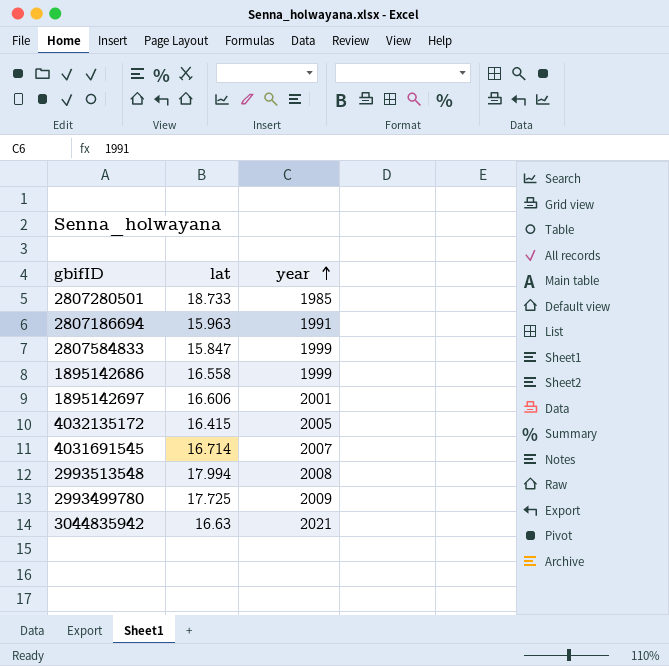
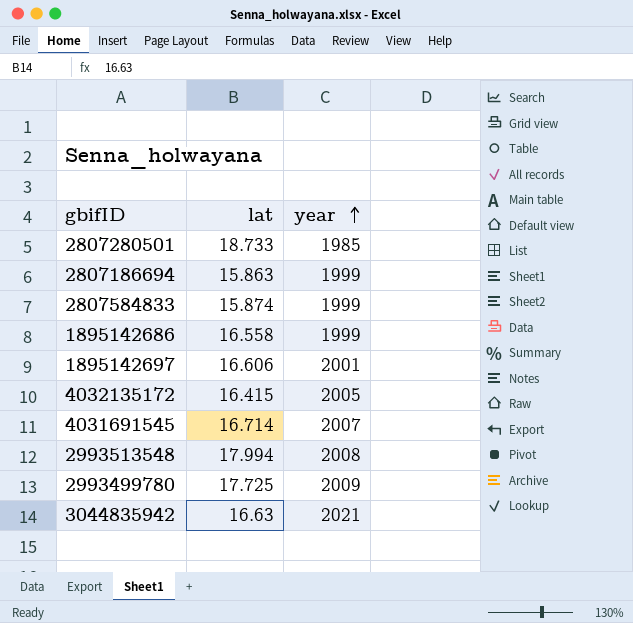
2807186694 | lat: 15.963 -> 15.863
2807186694 | year: 1991 -> 1999
2807584833 | lat: 15.847 -> 15.874

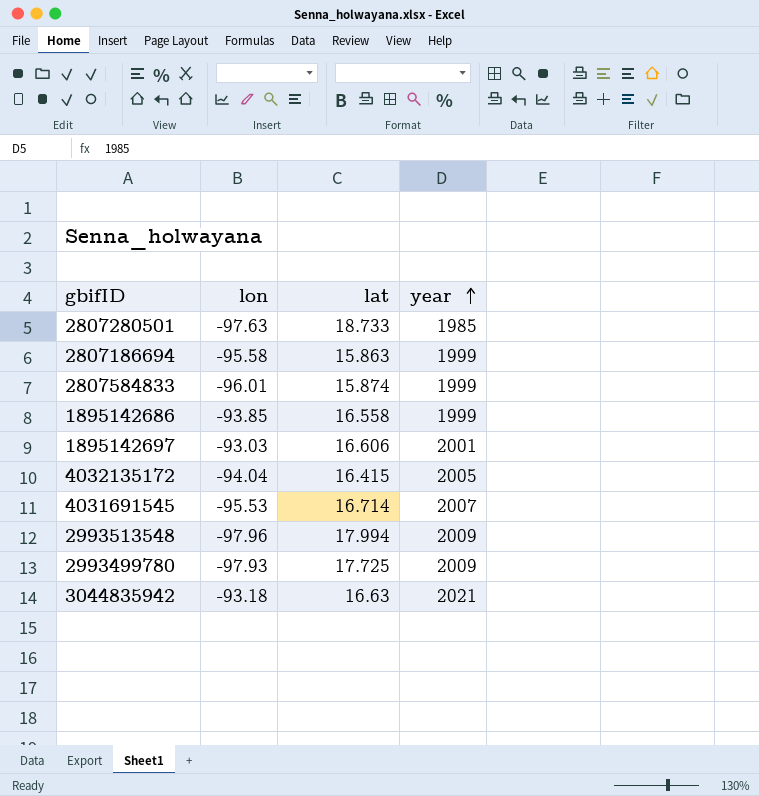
column lon | position: none -> 2
2993513548 | year: 2008 -> 2009

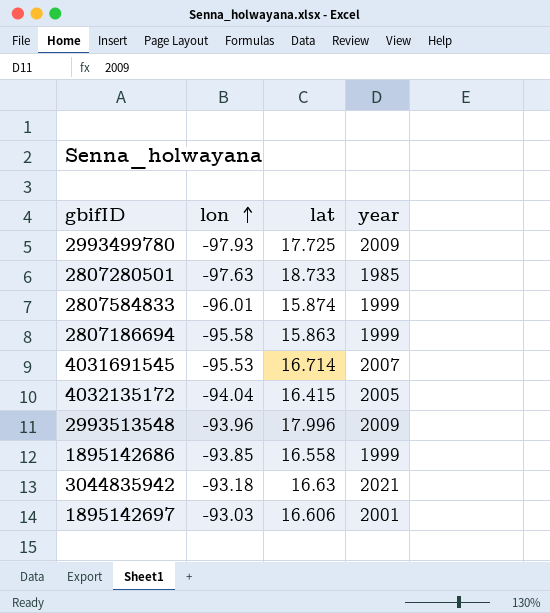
row order: year ascending -> lon ascending
2993513548 | lon: -97.96 -> -93.96
2993513548 | lat: 17.994 -> 17.996

